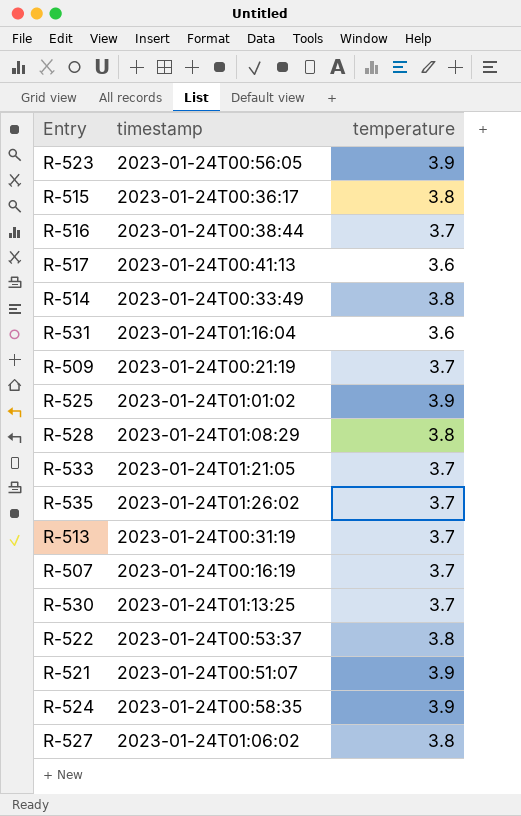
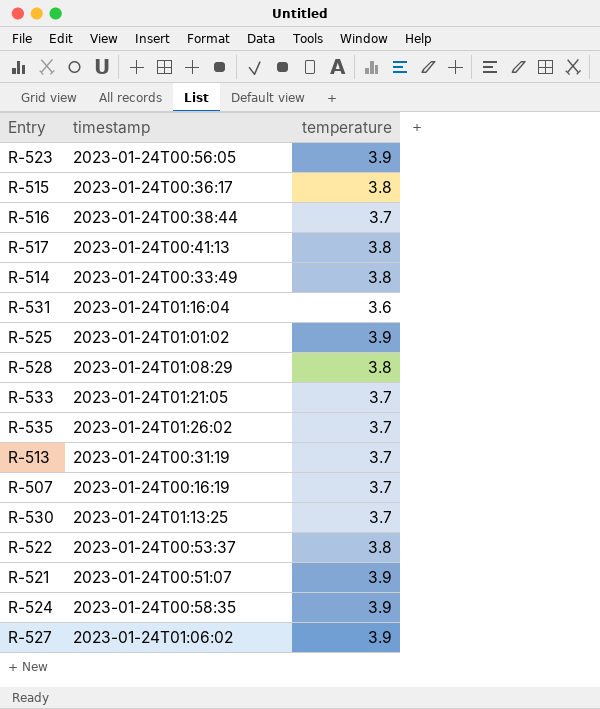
row R-509: 2023-01-24T00:21:19 | 3.7 -> none
R-517 | temperature: 3.6 -> 3.8
R-527 | temperature: 3.8 -> 3.9

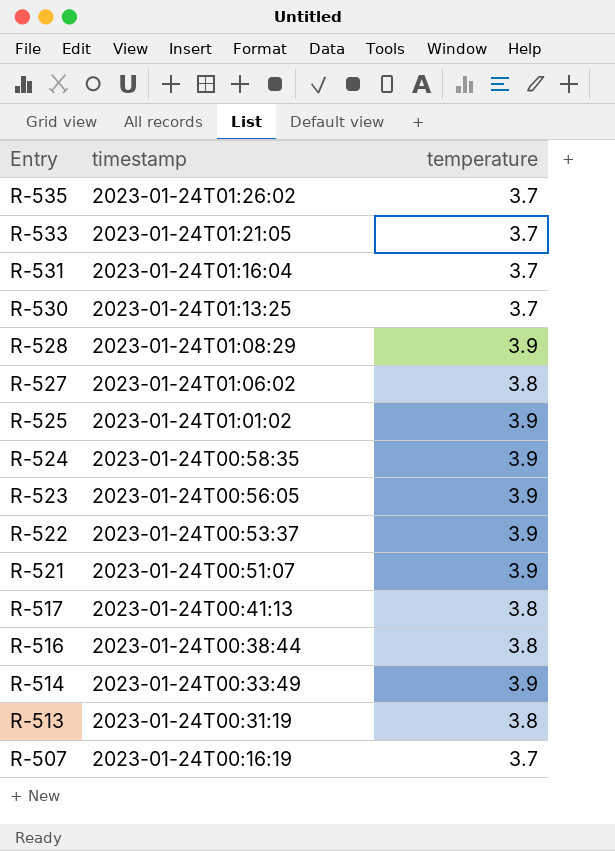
row order: none -> Entry descending
row R-515: 2023-01-24T00:36:17 | 3.8 -> none
R-531 | temperature: 3.6 -> 3.7
R-528 | temperature: 3.8 -> 3.9
R-527 | temperature: 3.9 -> 3.8
R-522 | temperature: 3.8 -> 3.9
R-516 | temperature: 3.7 -> 3.8
R-514 | temperature: 3.8 -> 3.9
R-513 | temperature: 3.7 -> 3.8

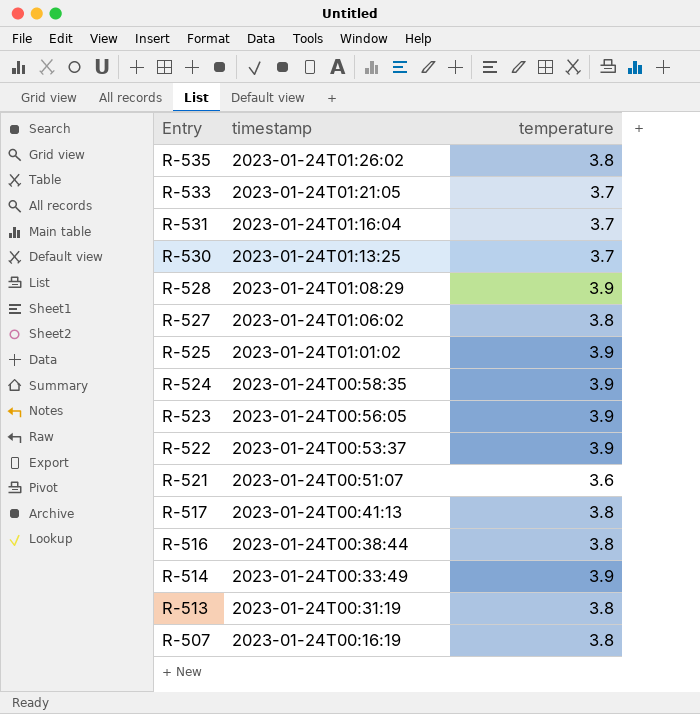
R-535 | temperature: 3.7 -> 3.8
R-521 | temperature: 3.9 -> 3.6
R-507 | temperature: 3.7 -> 3.8

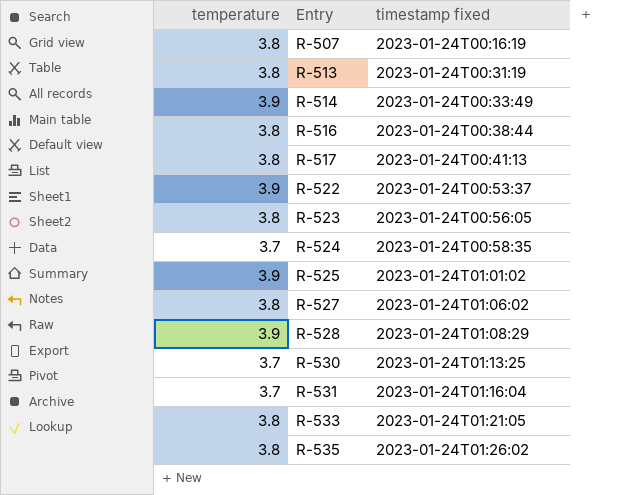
row order: Entry descending -> Entry ascending
column temperature | position: 3 -> 1
column name: timestamp -> timestamp fixed
row R-521: 2023-01-24T00:51:07 | 3.6 -> none
R-523 | temperature: 3.9 -> 3.8
R-524 | temperature: 3.9 -> 3.7
R-533 | temperature: 3.7 -> 3.8

